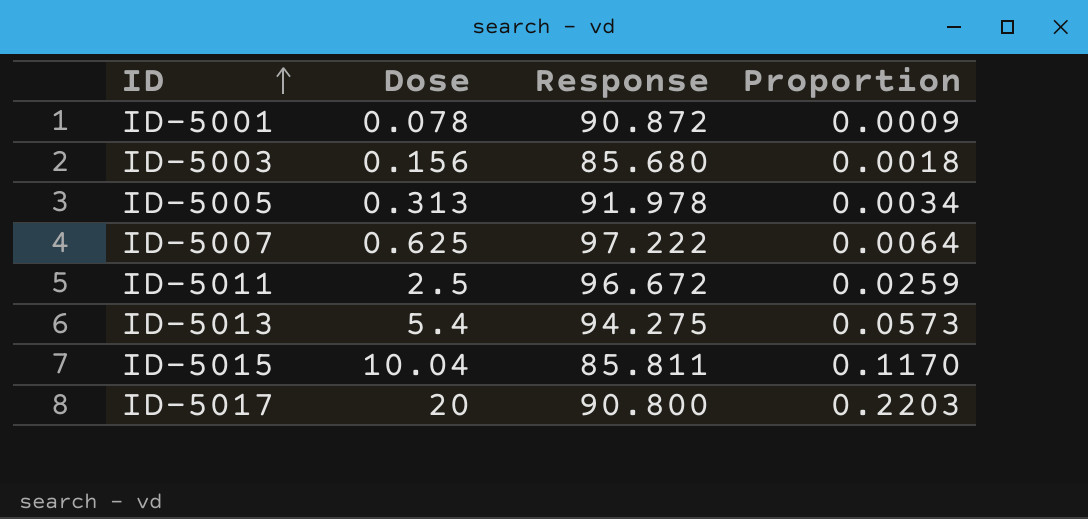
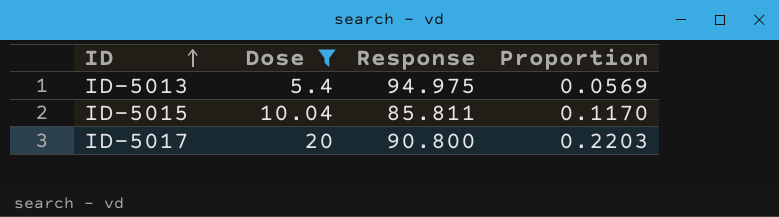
filter: none -> Dose >= 5.4
ID-5013 | Response: 94.275 -> 94.975
ID-5013 | Proportion: 0.0573 -> 0.0569

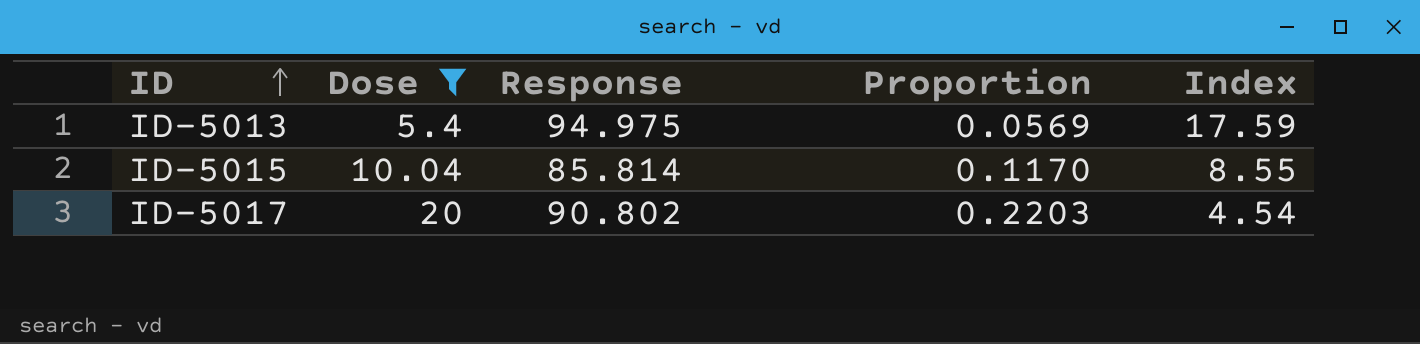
column Index | formula: none -> [Response] / [Dose]
ID-5015 | Response: 85.811 -> 85.814
ID-5017 | Response: 90.800 -> 90.802

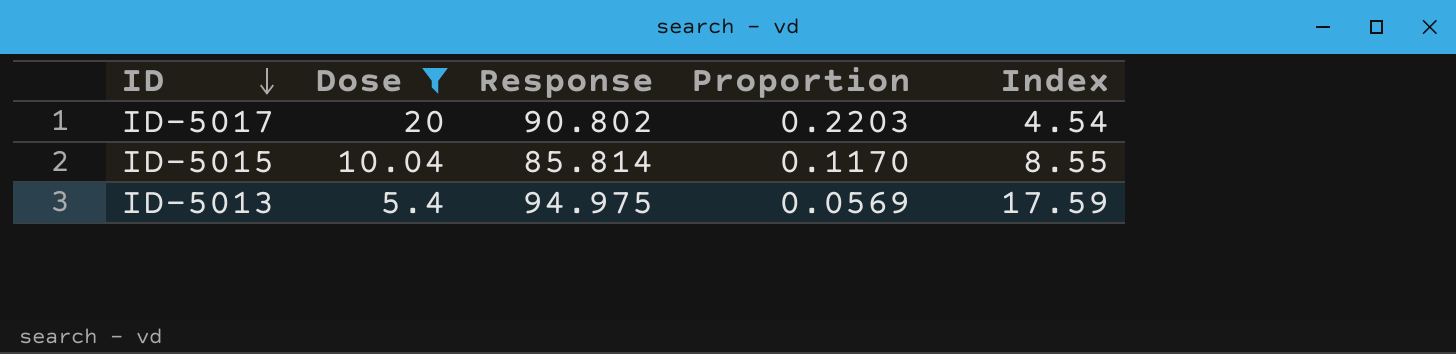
row order: ID ascending -> ID descending

